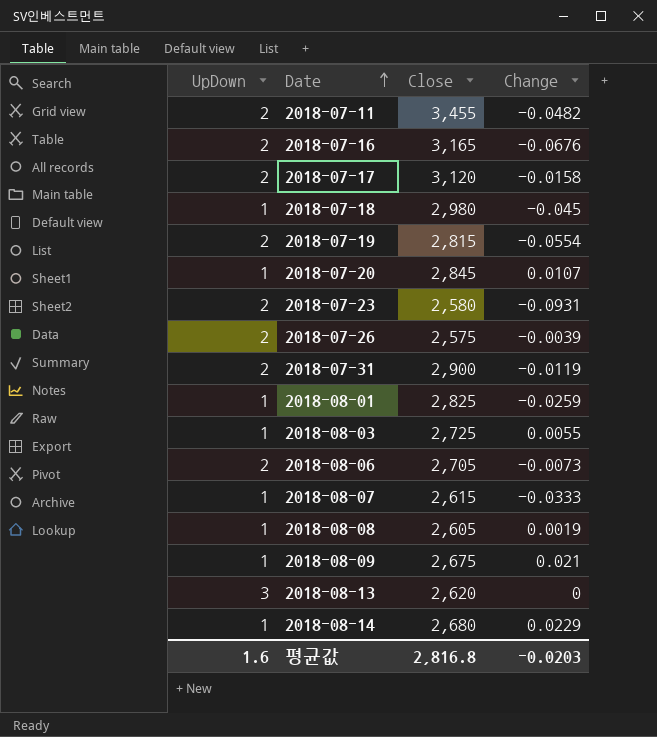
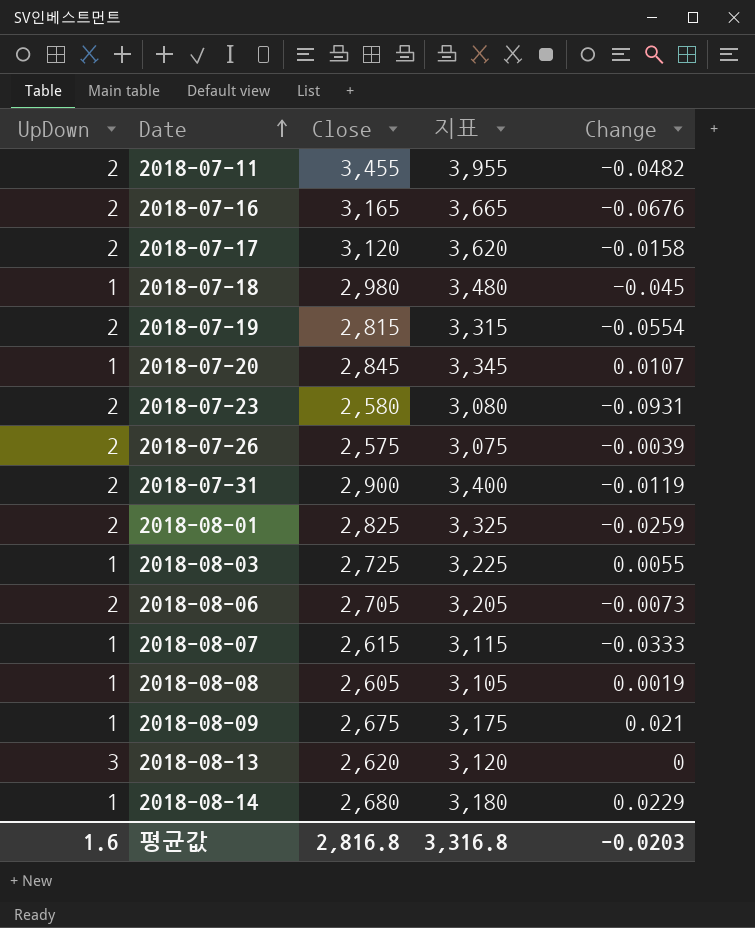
column 지표 | formula: none -> [Close] + 500
2018-08-01 | UpDown: 1 -> 2

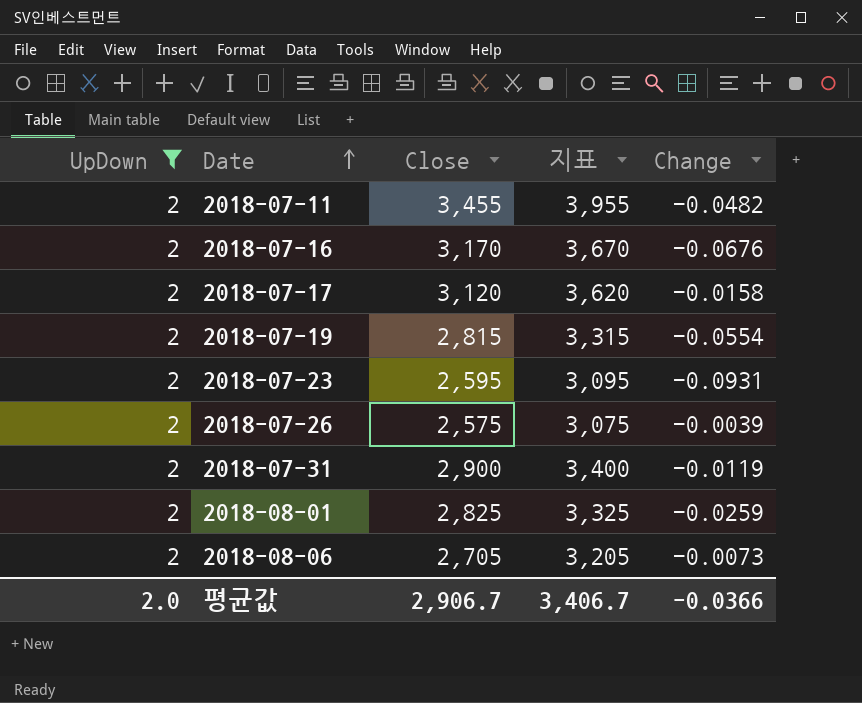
filter: none -> UpDown = 2
2018-07-16 | Close: 3,165 -> 3,170
2018-07-16 | 지표: 3,665 -> 3,670
2018-07-23 | Close: 2,580 -> 2,595
2018-07-23 | 지표: 3,080 -> 3,095
평균값 | UpDown: 1.6 -> 2.0
평균값 | Close: 2,816.8 -> 2,906.7
평균값 | 지표: 3,316.8 -> 3,406.7
평균값 | Change: -0.0203 -> -0.0366

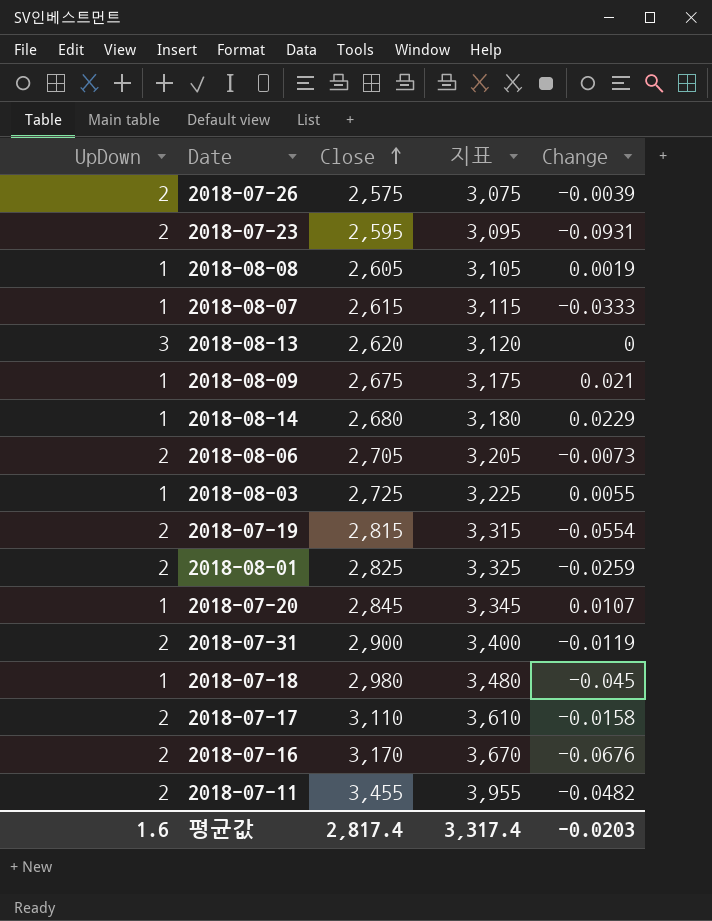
filter: UpDown = 2 -> none
row order: Date ascending -> Close ascending
2018-07-17 | Close: 3,120 -> 3,110
2018-07-17 | 지표: 3,620 -> 3,610
평균값 | UpDown: 2.0 -> 1.6
평균값 | Close: 2,906.7 -> 2,817.4
평균값 | 지표: 3,406.7 -> 3,317.4
평균값 | Change: -0.0366 -> -0.0203

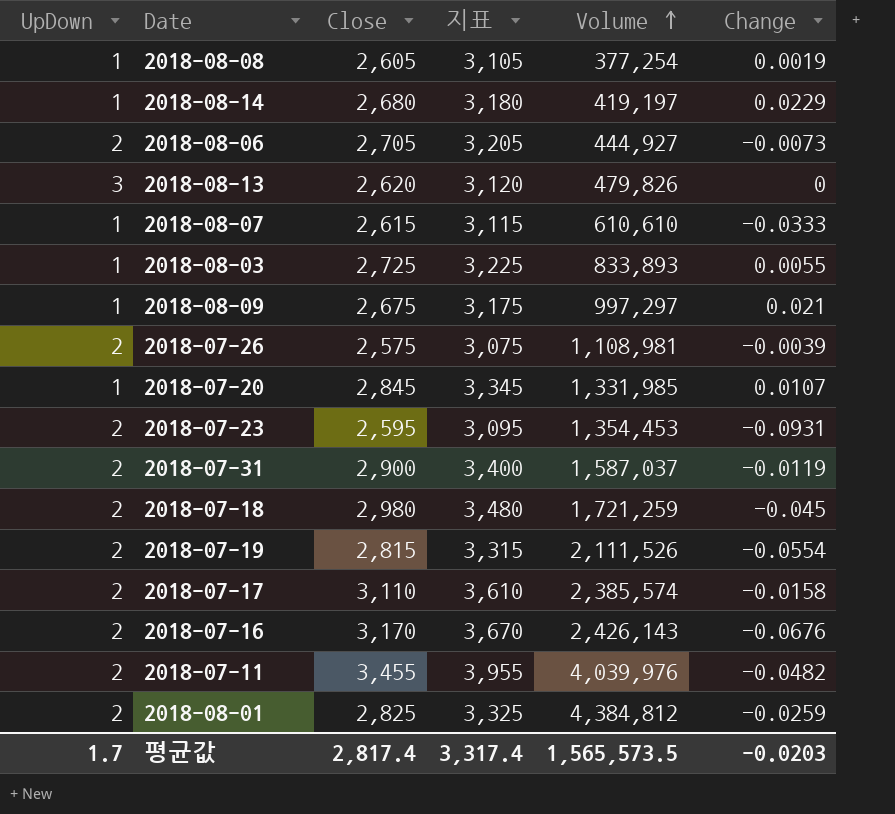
row order: Close ascending -> Volume ascending
column Volume | position: none -> 5
2018-07-18 | UpDown: 1 -> 2
평균값 | UpDown: 1.6 -> 1.7

